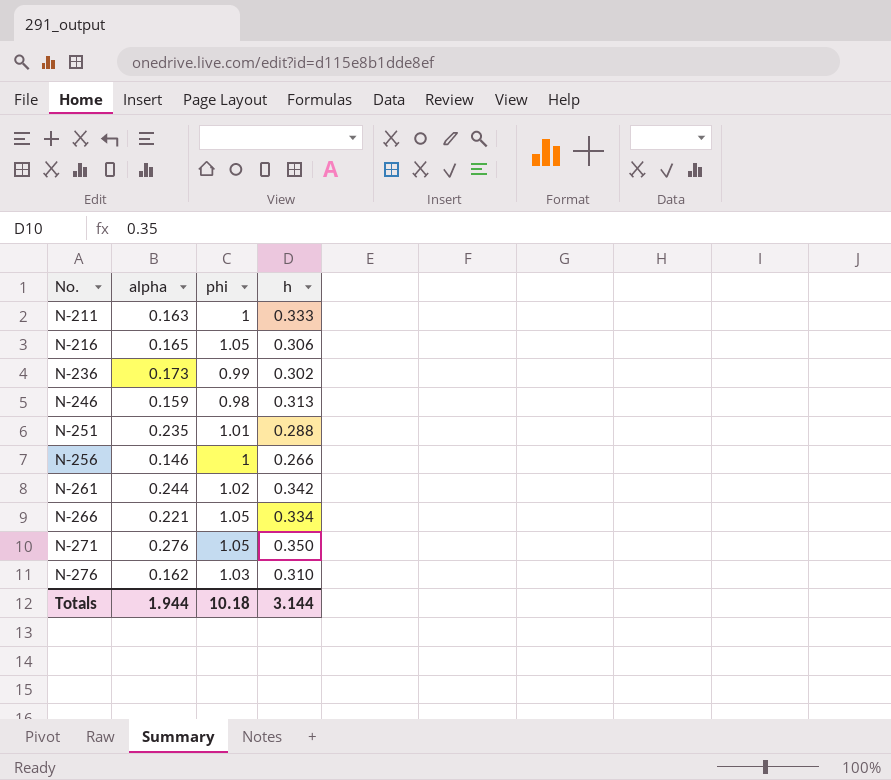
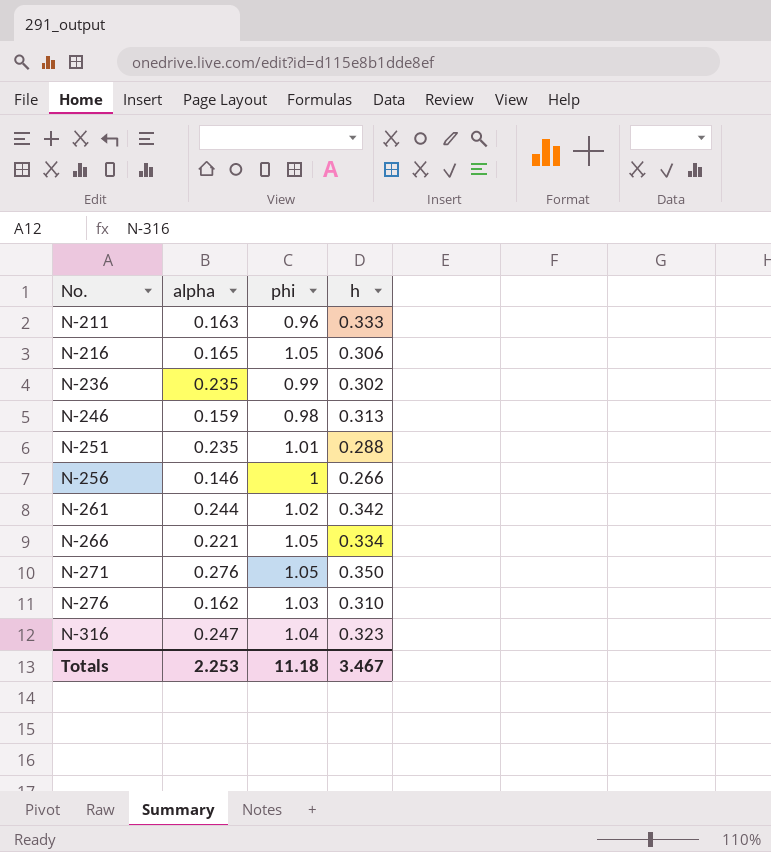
N-211 | phi: 1 -> 0.96
N-236 | alpha: 0.173 -> 0.235
row N-316: none -> 0.247 | 1.04 | 0.323
Totals | alpha: 1.944 -> 2.253
Totals | phi: 10.18 -> 11.18
Totals | h: 3.144 -> 3.467

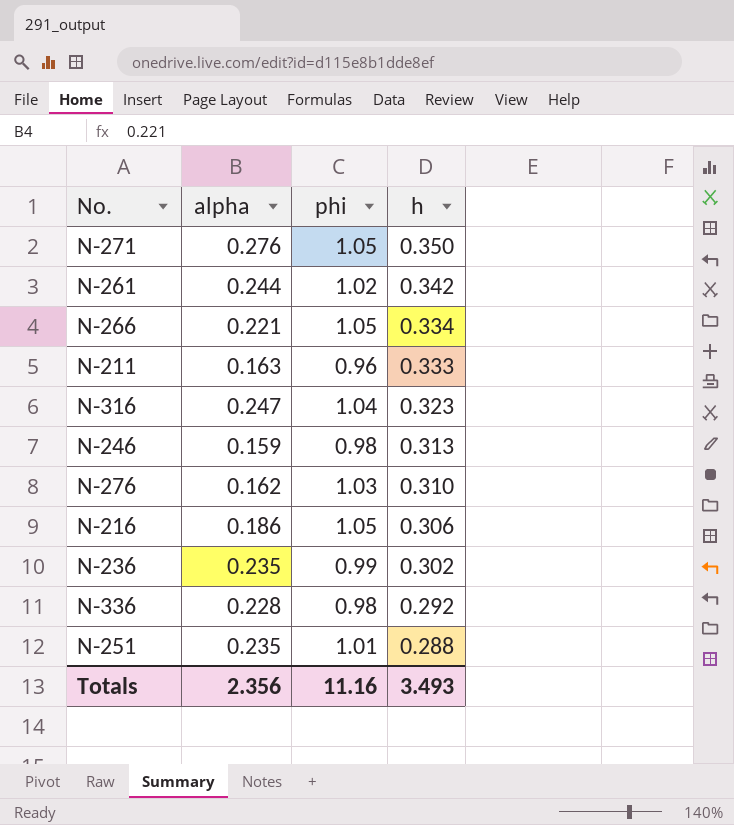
row order: No. ascending -> h descending
row N-256: 0.146 | 1 | 0.266 -> none
N-216 | alpha: 0.165 -> 0.186
row N-336: none -> 0.228 | 0.98 | 0.292
Totals | alpha: 2.253 -> 2.356
Totals | phi: 11.18 -> 11.16
Totals | h: 3.467 -> 3.493

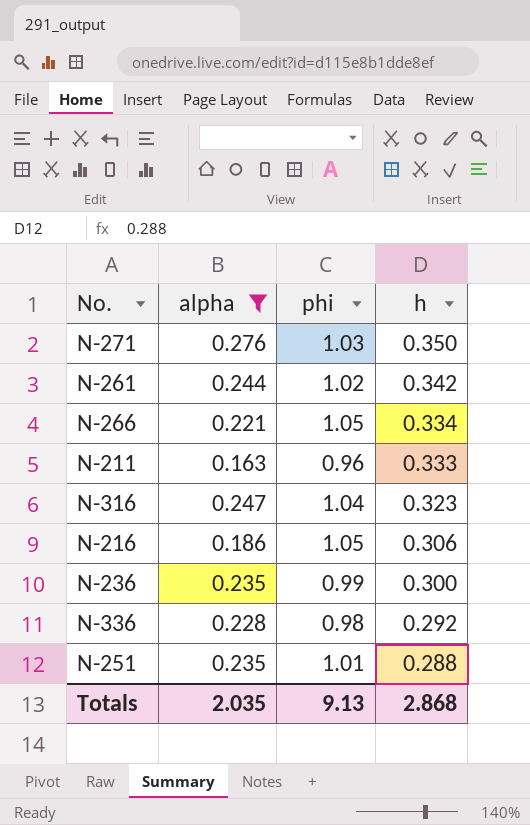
filter: none -> alpha >= 0.163
N-271 | phi: 1.05 -> 1.03
N-236 | h: 0.302 -> 0.300
Totals | alpha: 2.356 -> 2.035
Totals | phi: 11.16 -> 9.13
Totals | h: 3.493 -> 2.868

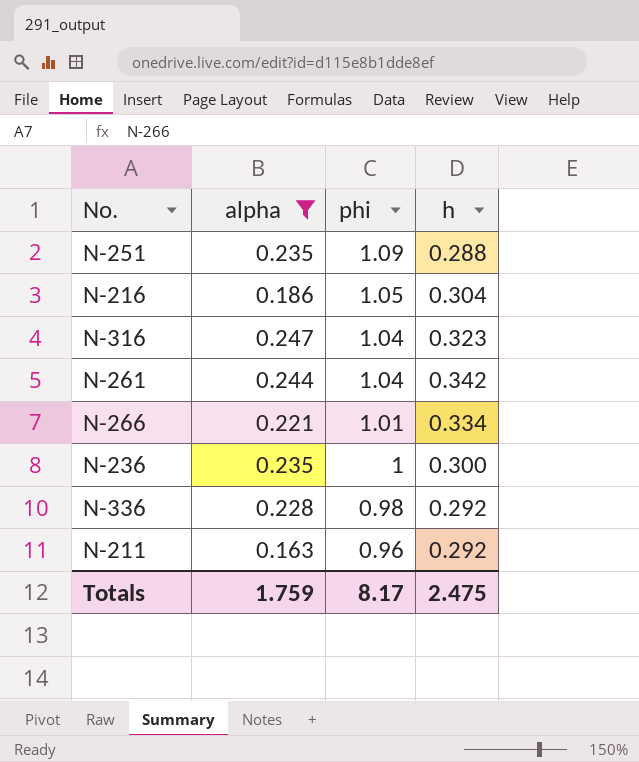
row order: h descending -> phi descending
row N-271: 0.276 | 1.03 | 0.350 -> none
N-251 | phi: 1.01 -> 1.09
N-216 | h: 0.306 -> 0.304
N-261 | phi: 1.02 -> 1.04
N-266 | phi: 1.05 -> 1.01
N-236 | phi: 0.99 -> 1
N-211 | h: 0.333 -> 0.292
Totals | alpha: 2.035 -> 1.759
Totals | phi: 9.13 -> 8.17
Totals | h: 2.868 -> 2.475

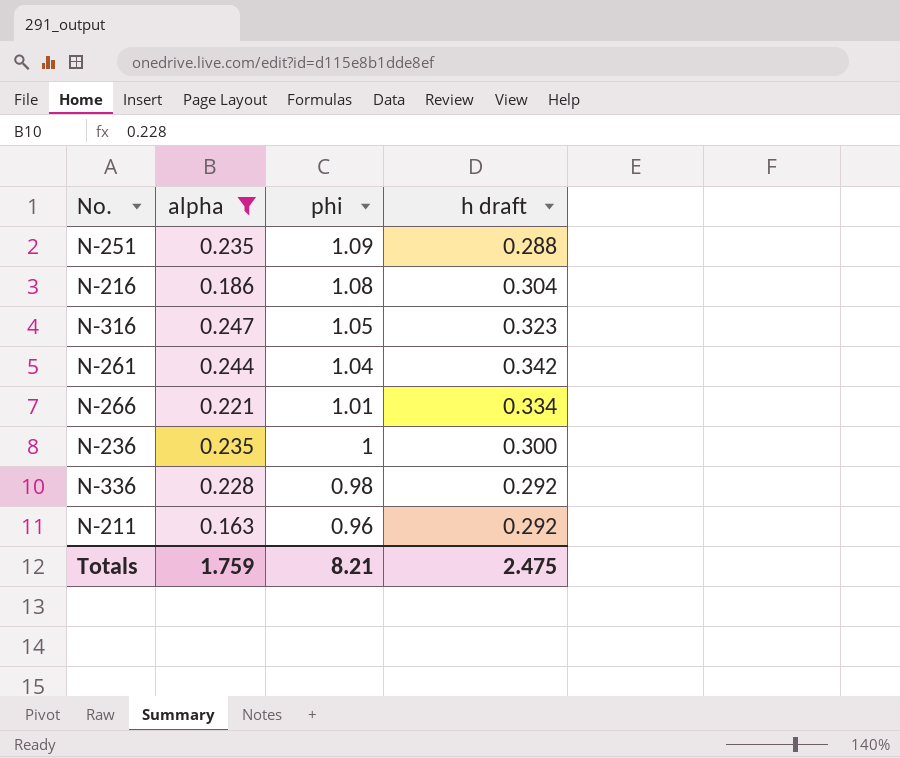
column name: h -> h draft
N-216 | phi: 1.05 -> 1.08
N-316 | phi: 1.04 -> 1.05
Totals | phi: 8.17 -> 8.21

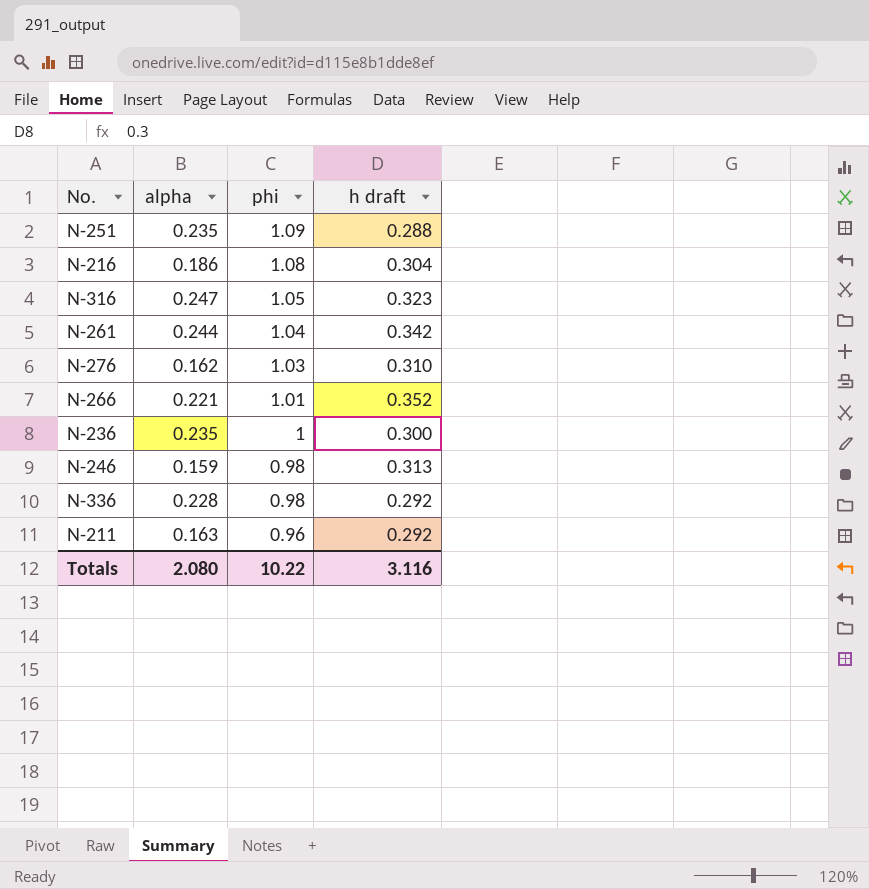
filter: alpha >= 0.163 -> none
N-266 | h draft: 0.334 -> 0.352
Totals | alpha: 1.759 -> 2.080
Totals | phi: 8.21 -> 10.22
Totals | h draft: 2.475 -> 3.116

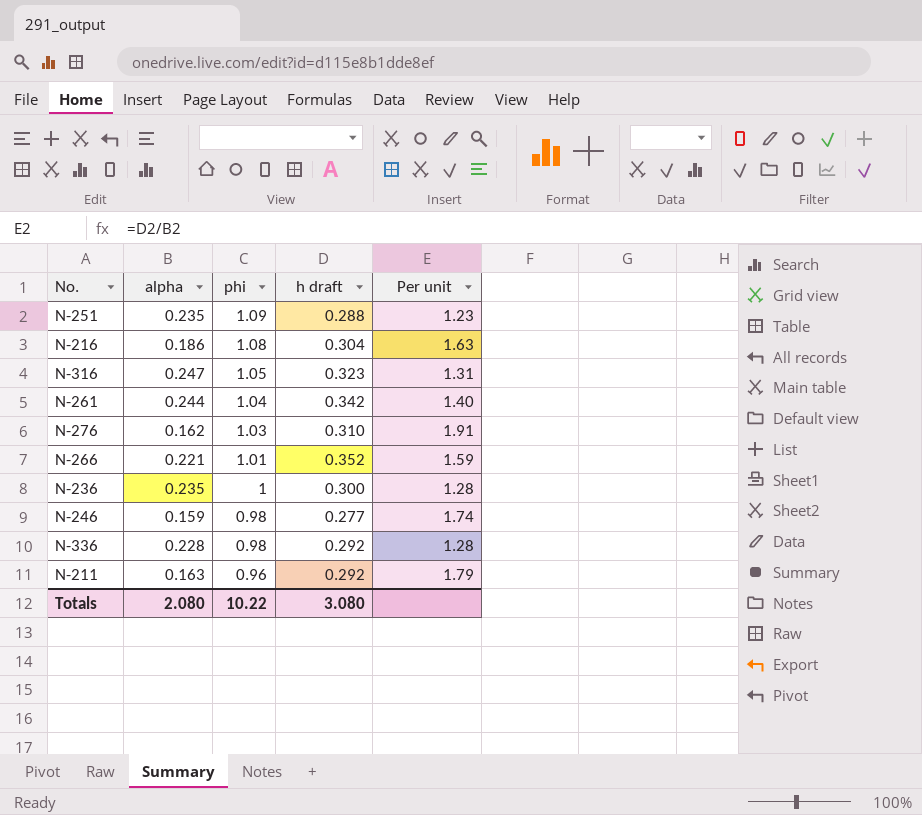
column Per unit | formula: none -> [h draft] / [alpha]
N-246 | h draft: 0.313 -> 0.277
Totals | h draft: 3.116 -> 3.080

